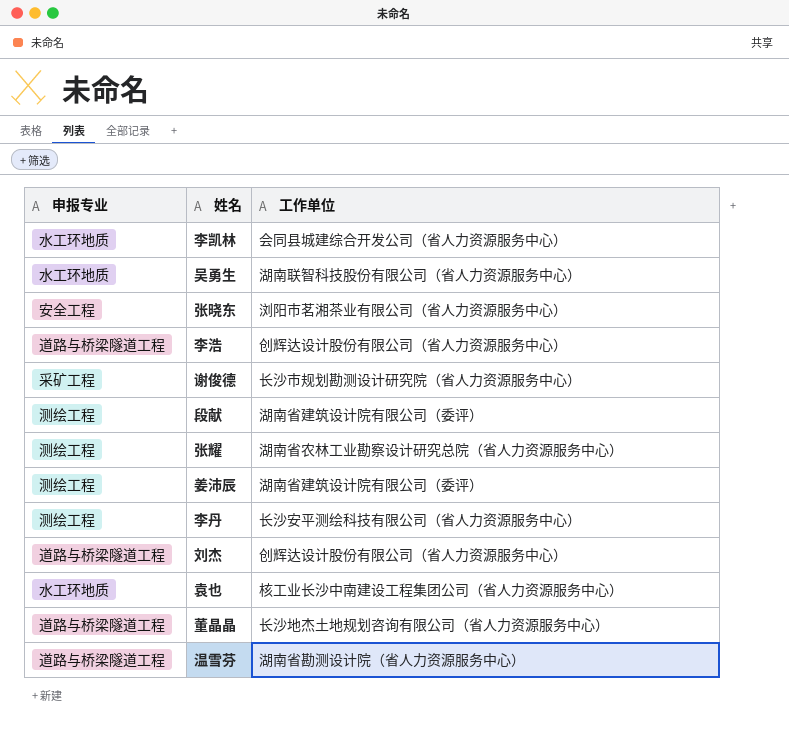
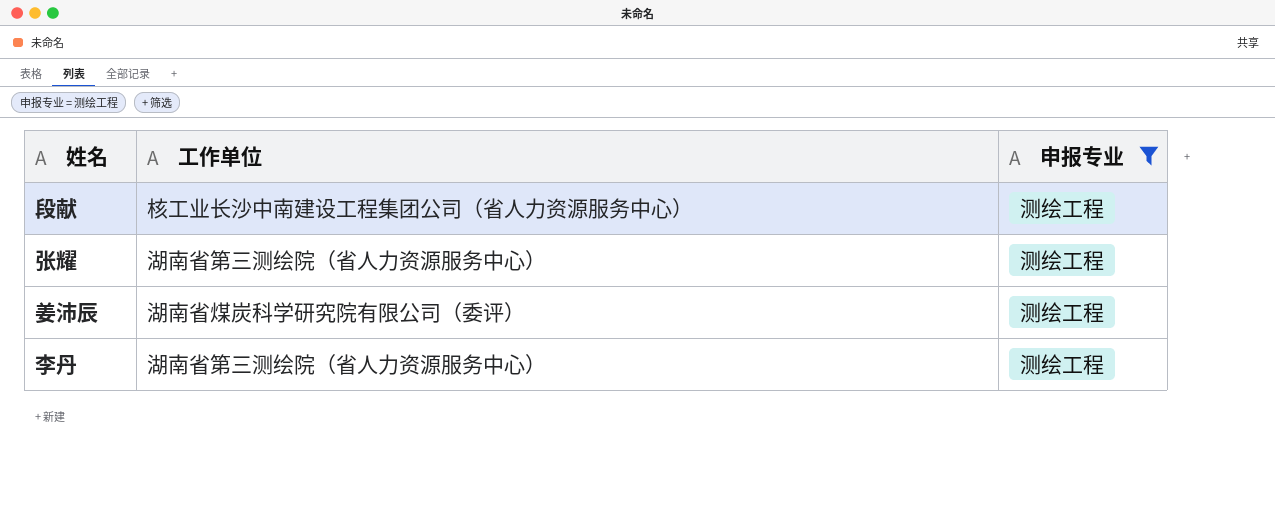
filter: none -> 申报专业 = 测绘工程
column 申报专业 | position: 1 -> 3
段献 | 工作单位: 湖南省建筑设计院有限公司（委评） -> 核工业长沙中南建设工程集团公司（省人力资源服务中心）
张耀 | 工作单位: 湖南省农林工业勘察设计研究总院（省人力资源服务中心） -> 湖南省第三测绘院（省人力资源服务中心）
姜沛辰 | 工作单位: 湖南省建筑设计院有限公司（委评） -> 湖南省煤炭科学研究院有限公司（委评）
李丹 | 工作单位: 长沙安平测绘科技有限公司（省人力资源服务中心） -> 湖南省第三测绘院（省人力资源服务中心）

